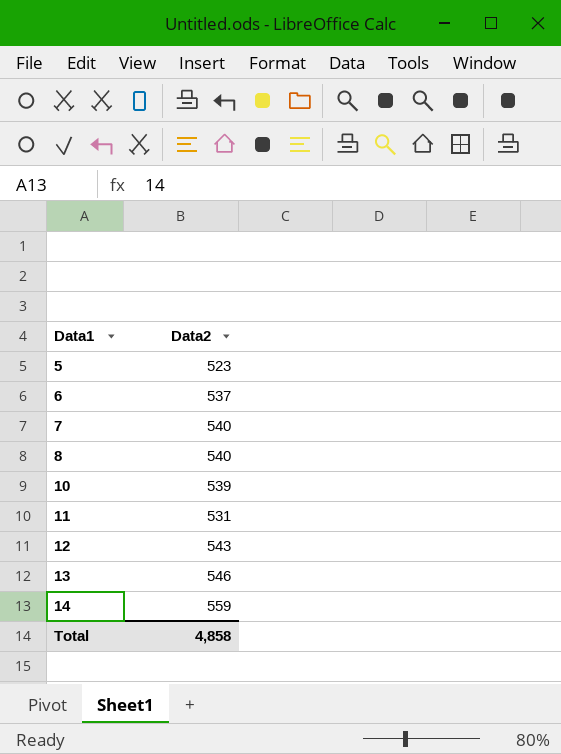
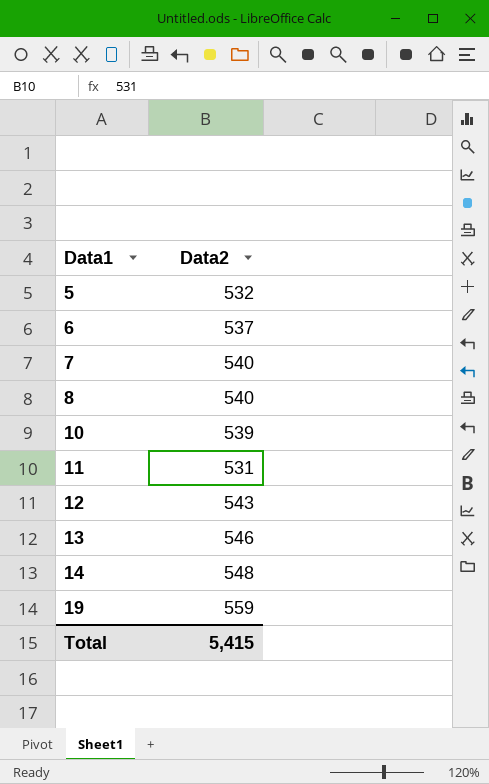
5 | Data2: 523 -> 532
14 | Data2: 559 -> 548
row 19: none -> 559
Total | Data2: 4,858 -> 5,415

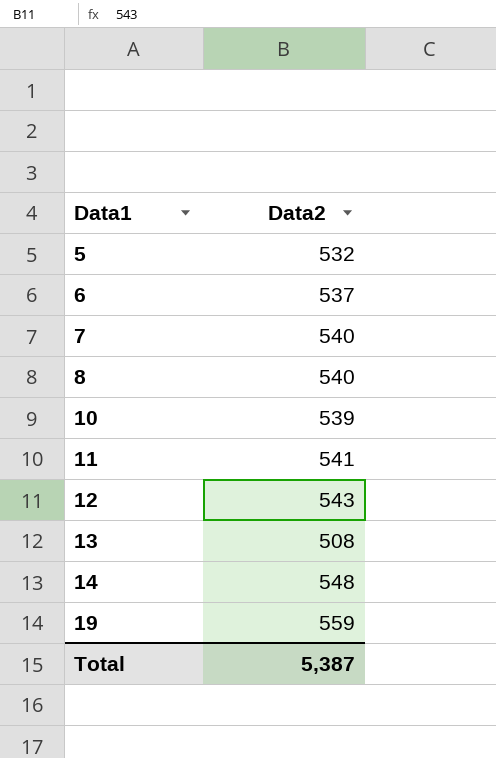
11 | Data2: 531 -> 541
13 | Data2: 546 -> 508
Total | Data2: 5,415 -> 5,387

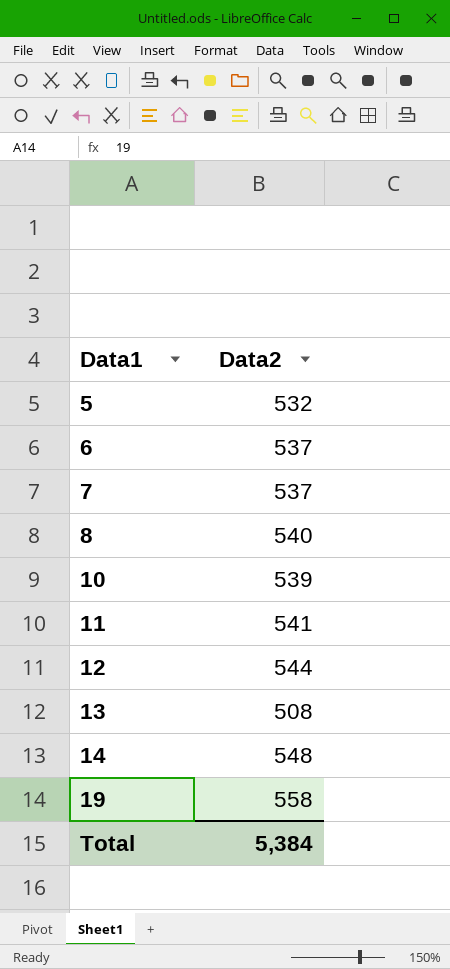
7 | Data2: 540 -> 537
12 | Data2: 543 -> 544
19 | Data2: 559 -> 558
Total | Data2: 5,387 -> 5,384

